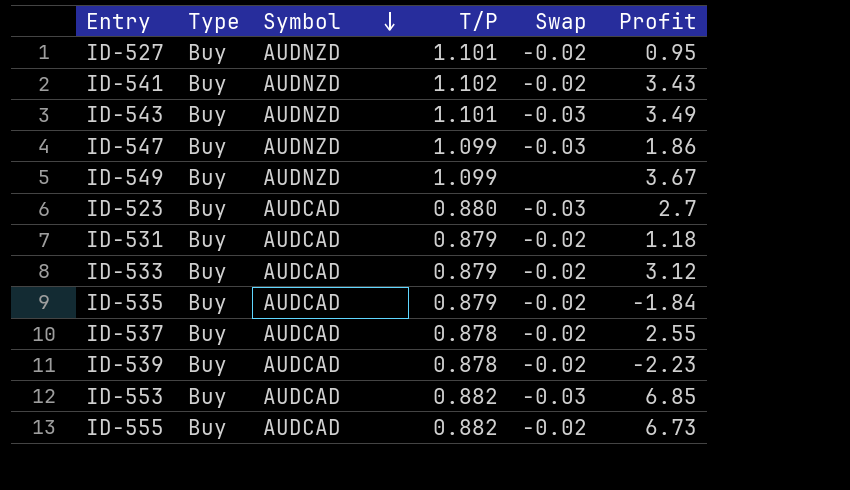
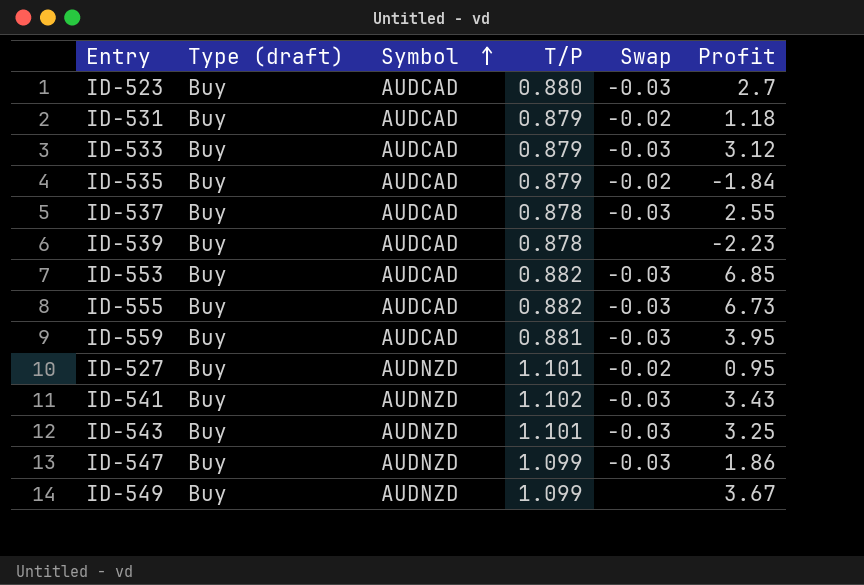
row order: Symbol descending -> Symbol ascending
column name: Type -> Type (draft)
ID-533 | Swap: -0.02 -> -0.03
ID-537 | Swap: -0.02 -> -0.03
ID-539 | Swap: -0.02 -> none
ID-555 | Swap: -0.02 -> -0.03
row ID-559: none -> Buy | AUDCAD | 0.881 | -0.03 | 3.95
ID-541 | Swap: -0.02 -> -0.03
ID-543 | Profit: 3.49 -> 3.25

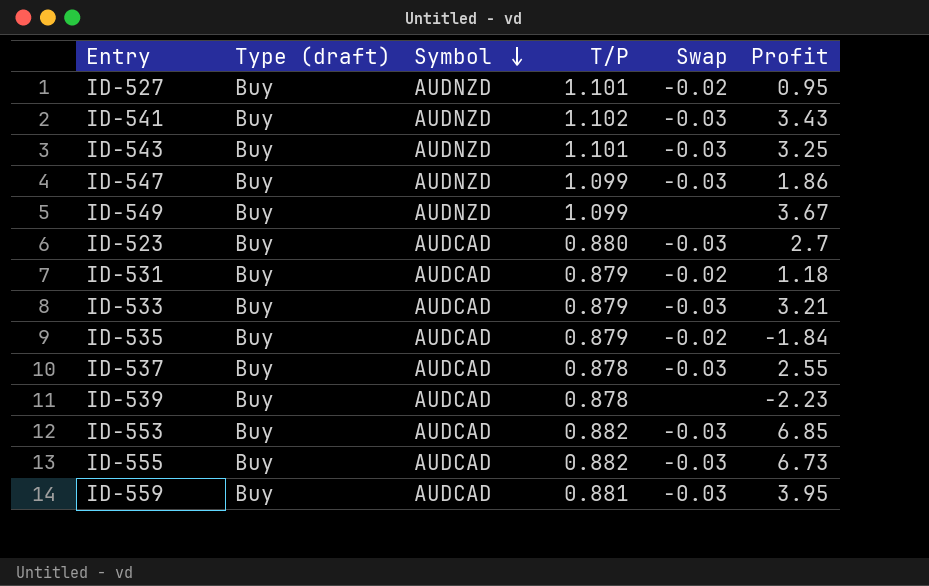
row order: Symbol ascending -> Symbol descending
ID-533 | Profit: 3.12 -> 3.21

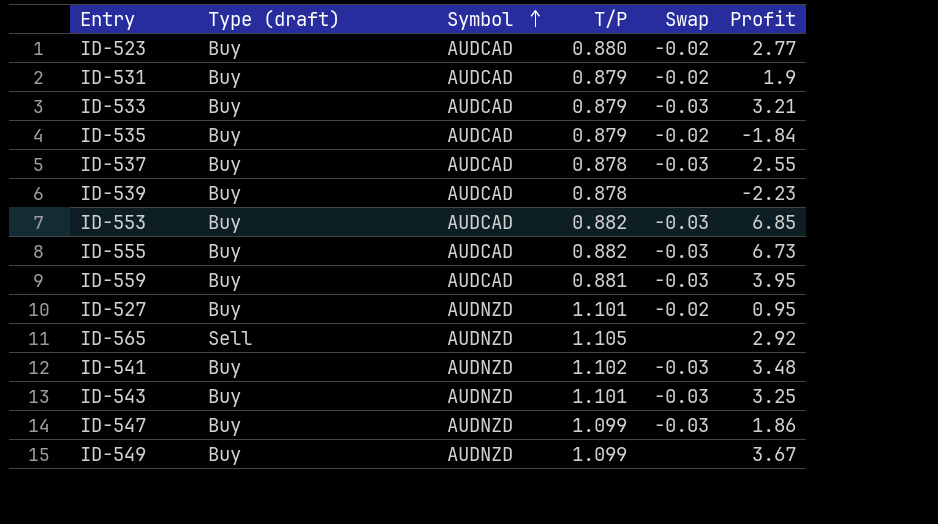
row order: Symbol descending -> Symbol ascending
ID-523 | Swap: -0.03 -> -0.02
ID-523 | Profit: 2.7 -> 2.77
ID-531 | Profit: 1.18 -> 1.9
row ID-565: none -> Sell | AUDNZD | 1.105 | none | 2.92
ID-541 | Profit: 3.43 -> 3.48

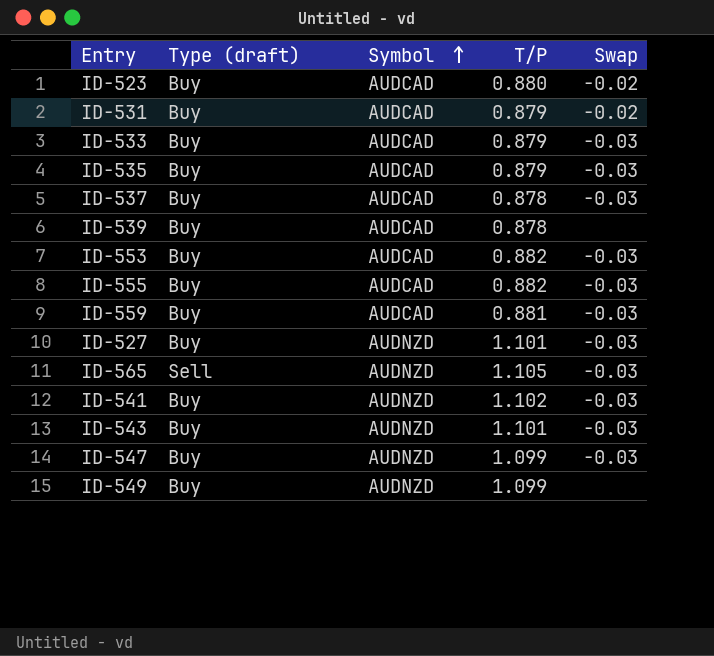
column Profit | position: 6 -> none
ID-535 | Swap: -0.02 -> -0.03
ID-527 | Swap: -0.02 -> -0.03
ID-565 | Swap: none -> -0.03

